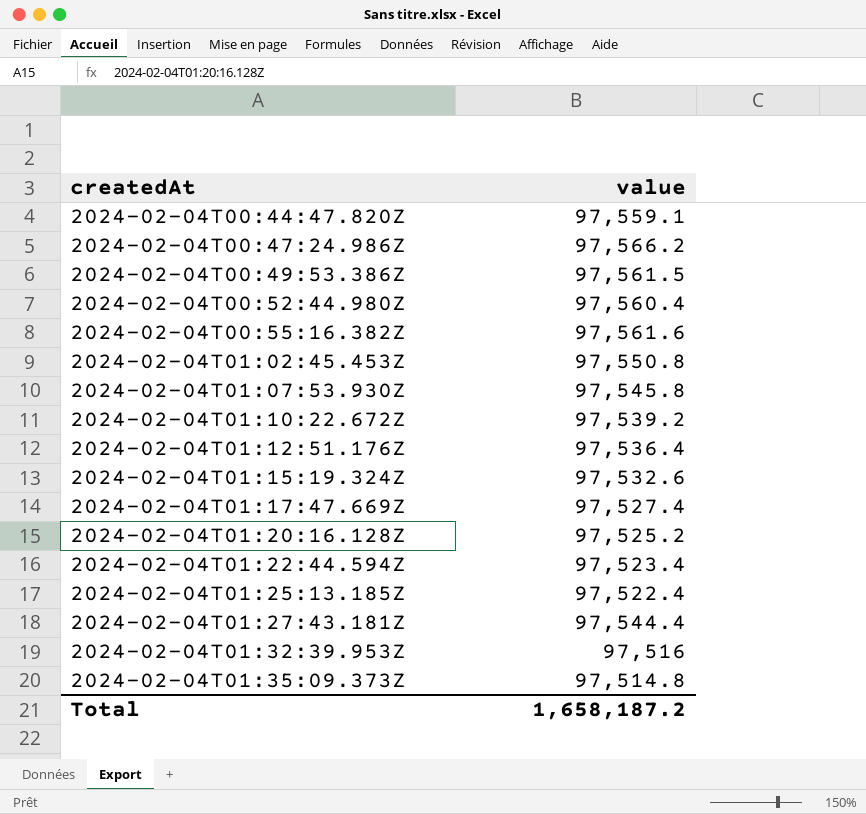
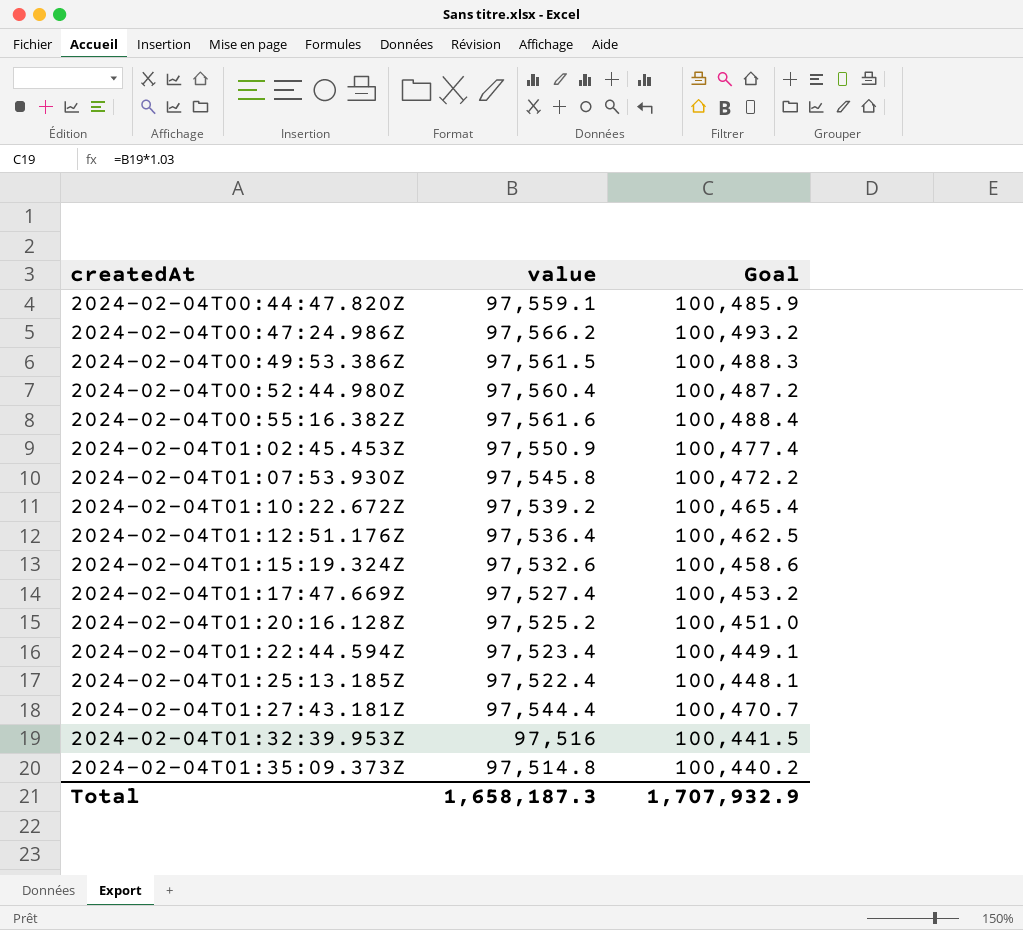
column Goal | formula: none -> [value] * 1.03
2024-02-04T01:02:45.453Z | value: 97,550.8 -> 97,550.9
Total | value: 1,658,187.2 -> 1,658,187.3

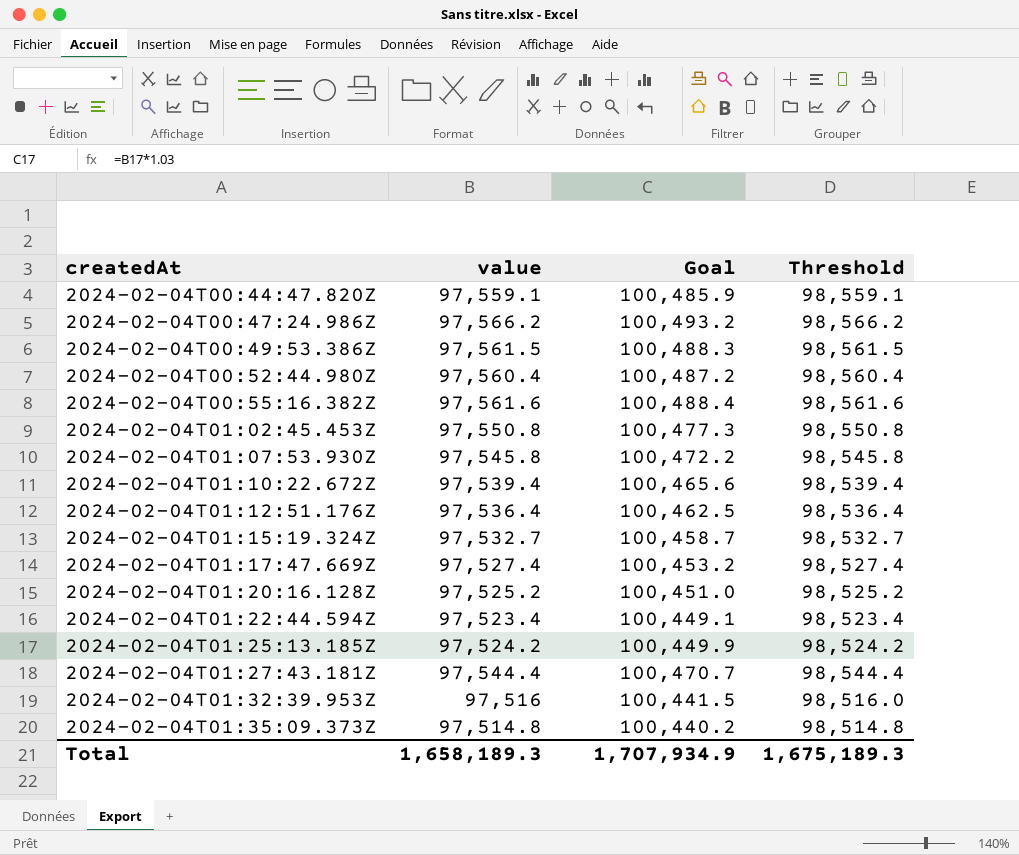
column Threshold | formula: none -> [value] + 1000
2024-02-04T01:02:45.453Z | value: 97,550.9 -> 97,550.8
2024-02-04T01:02:45.453Z | Goal: 100,477.4 -> 100,477.3
2024-02-04T01:10:22.672Z | value: 97,539.2 -> 97,539.4
2024-02-04T01:10:22.672Z | Goal: 100,465.4 -> 100,465.6
2024-02-04T01:15:19.324Z | value: 97,532.6 -> 97,532.7
2024-02-04T01:15:19.324Z | Goal: 100,458.6 -> 100,458.7
2024-02-04T01:25:13.185Z | value: 97,522.4 -> 97,524.2
2024-02-04T01:25:13.185Z | Goal: 100,448.1 -> 100,449.9
Total | value: 1,658,187.3 -> 1,658,189.3
Total | Goal: 1,707,932.9 -> 1,707,934.9

